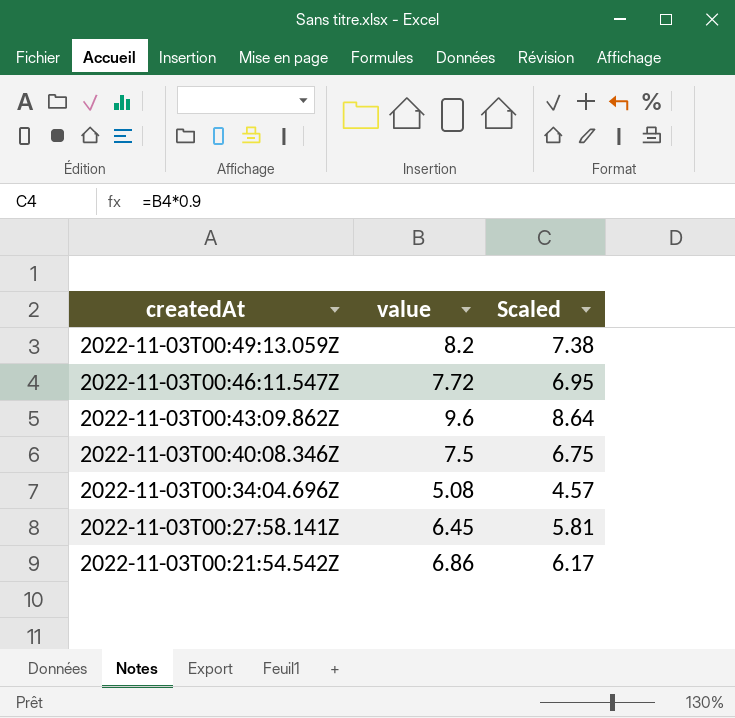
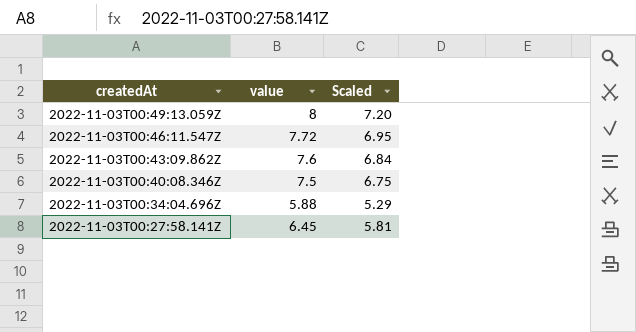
row 2022-11-03T00:21:54.542Z: 6.86 | 6.17 -> none
2022-11-03T00:49:13.059Z | value: 8.2 -> 8
2022-11-03T00:49:13.059Z | Scaled: 7.38 -> 7.20
2022-11-03T00:43:09.862Z | value: 9.6 -> 7.6
2022-11-03T00:43:09.862Z | Scaled: 8.64 -> 6.84
2022-11-03T00:34:04.696Z | value: 5.08 -> 5.88
2022-11-03T00:34:04.696Z | Scaled: 4.57 -> 5.29

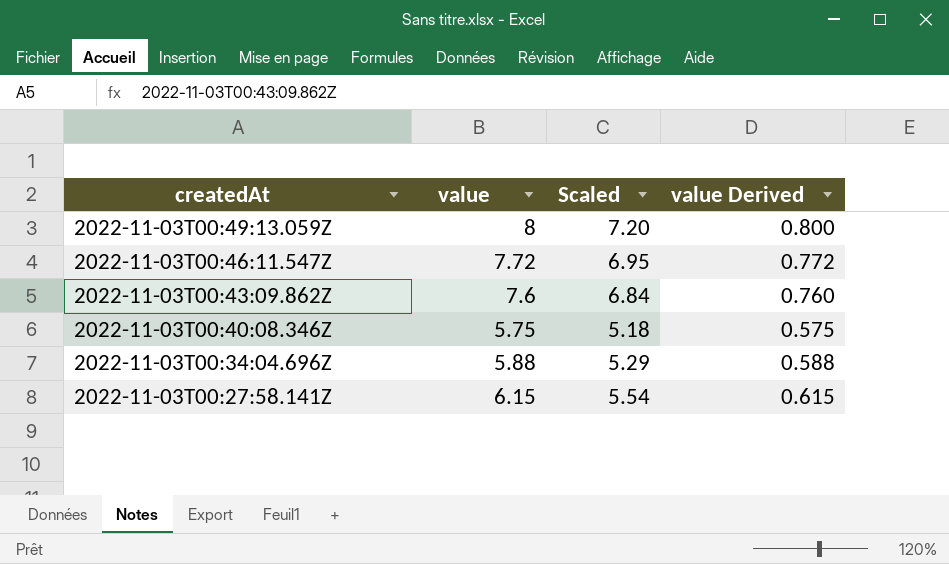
column value Derived | formula: none -> [value] * 0.1
2022-11-03T00:40:08.346Z | value: 7.5 -> 5.75
2022-11-03T00:40:08.346Z | Scaled: 6.75 -> 5.18
2022-11-03T00:27:58.141Z | value: 6.45 -> 6.15
2022-11-03T00:27:58.141Z | Scaled: 5.81 -> 5.54

